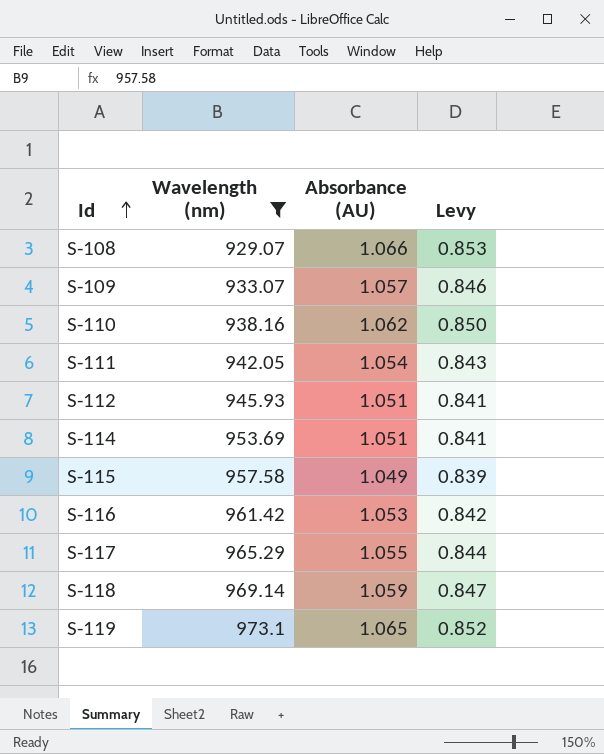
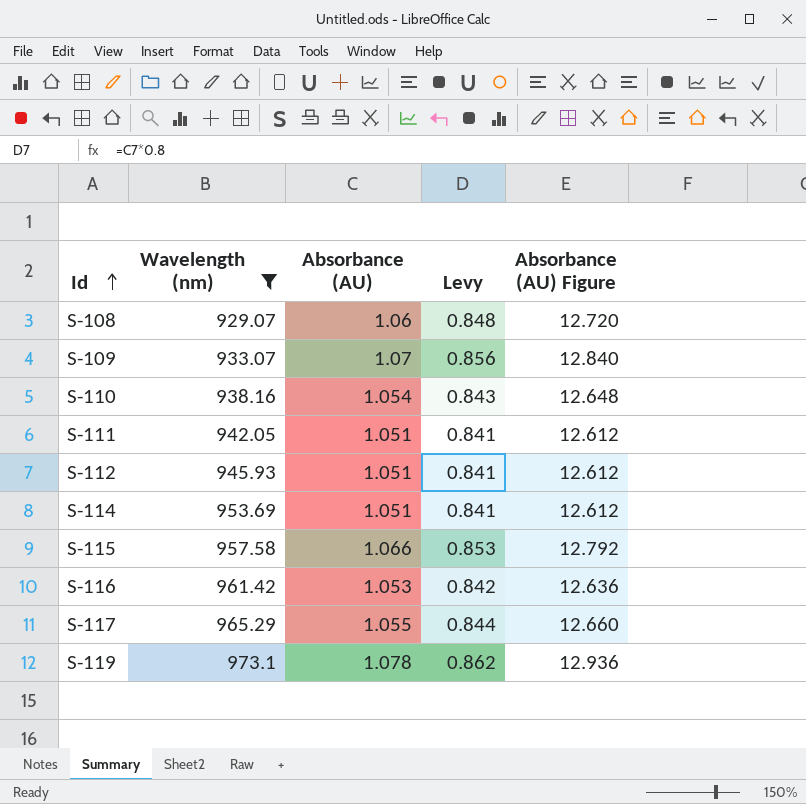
column Absorbance (AU) Figure | formula: none -> [Absorbance (AU)] * 12
row S-118: 969.14 | 1.059 | 0.847 -> none
S-108 | Absorbance (AU): 1.066 -> 1.06
S-108 | Levy: 0.853 -> 0.848
S-109 | Absorbance (AU): 1.057 -> 1.07
S-109 | Levy: 0.846 -> 0.856
S-110 | Absorbance (AU): 1.062 -> 1.054
S-110 | Levy: 0.850 -> 0.843
S-111 | Absorbance (AU): 1.054 -> 1.051
S-111 | Levy: 0.843 -> 0.841
S-115 | Absorbance (AU): 1.049 -> 1.066
S-115 | Levy: 0.839 -> 0.853
S-119 | Absorbance (AU): 1.065 -> 1.078
S-119 | Levy: 0.852 -> 0.862

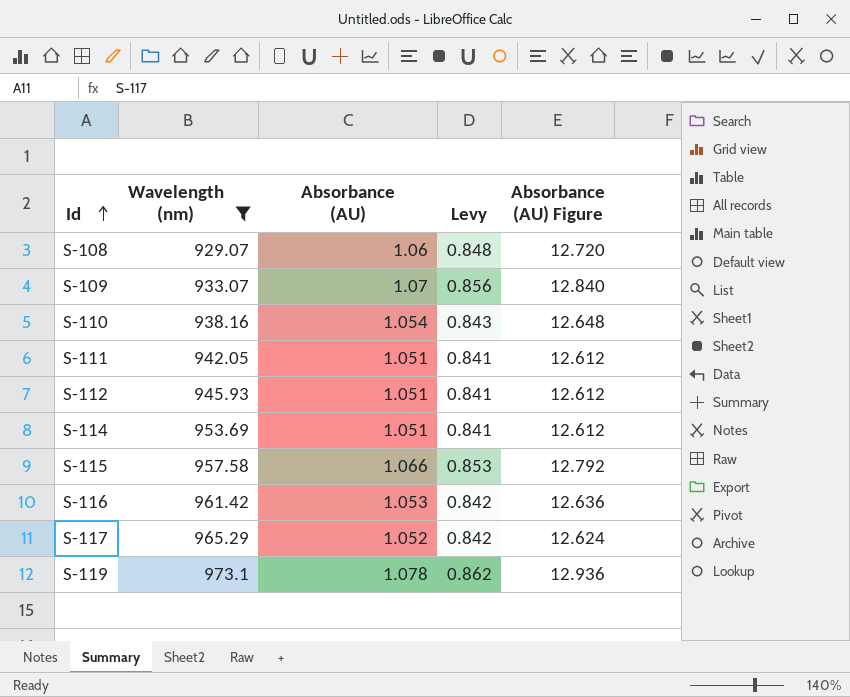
S-117 | Absorbance (AU): 1.055 -> 1.052
S-117 | Levy: 0.844 -> 0.842
S-117 | Absorbance (AU) Figure: 12.660 -> 12.624

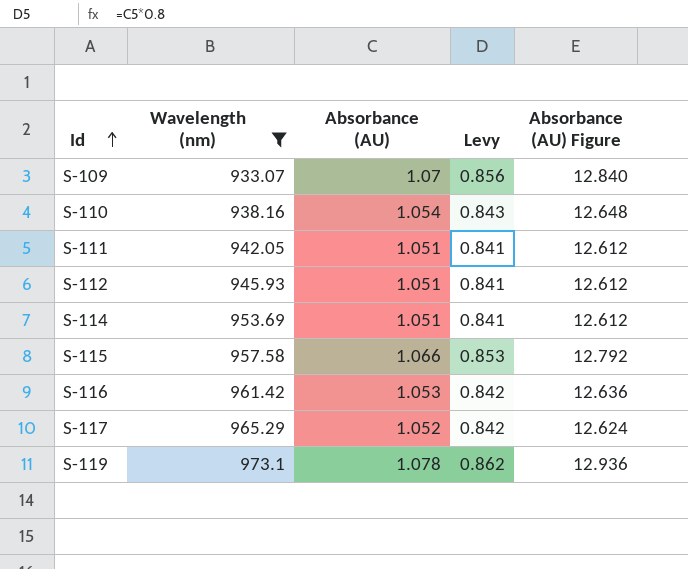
row S-108: 929.07 | 1.06 | 0.848 | 12.720 -> none

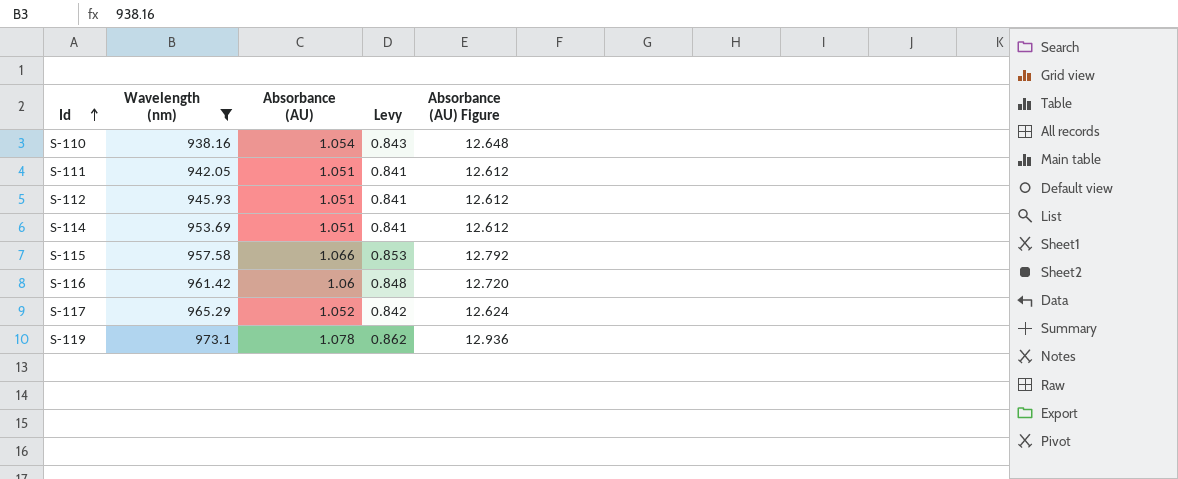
row S-109: 933.07 | 1.07 | 0.856 | 12.840 -> none
S-116 | Absorbance (AU): 1.053 -> 1.06
S-116 | Levy: 0.842 -> 0.848
S-116 | Absorbance (AU) Figure: 12.636 -> 12.720

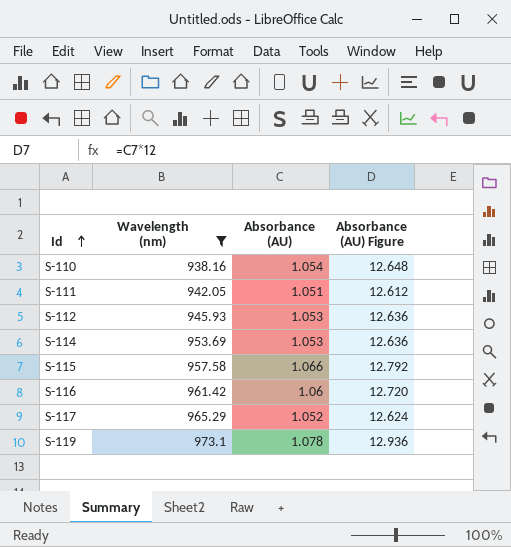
column Levy | formula: [Absorbance (AU)] * 0.8 -> none
S-112 | Absorbance (AU): 1.051 -> 1.053
S-112 | Absorbance (AU) Figure: 12.612 -> 12.636
S-114 | Absorbance (AU): 1.051 -> 1.053
S-114 | Absorbance (AU) Figure: 12.612 -> 12.636

